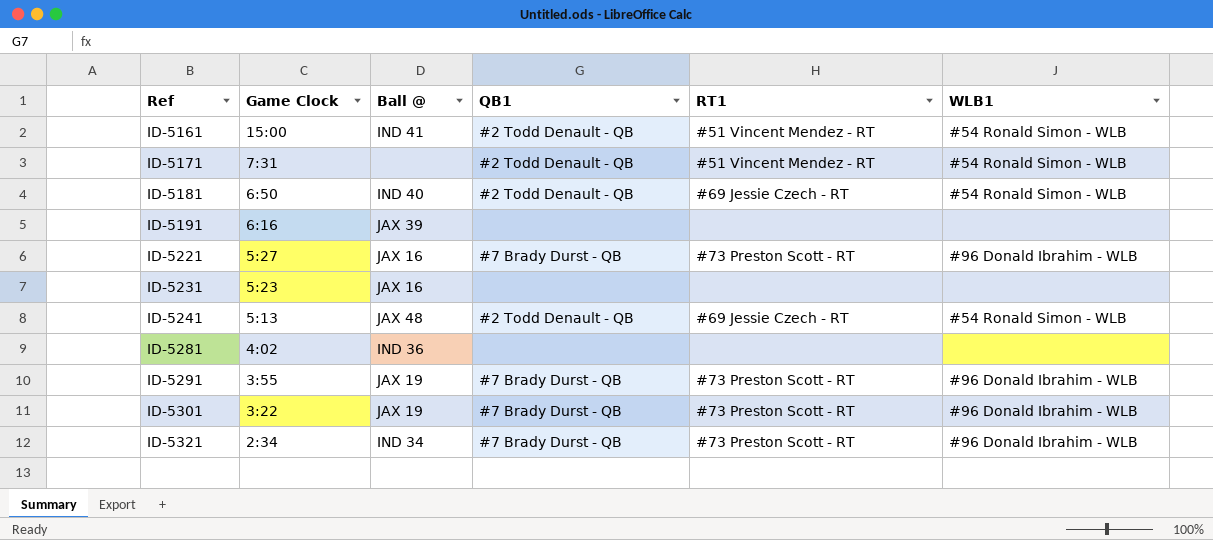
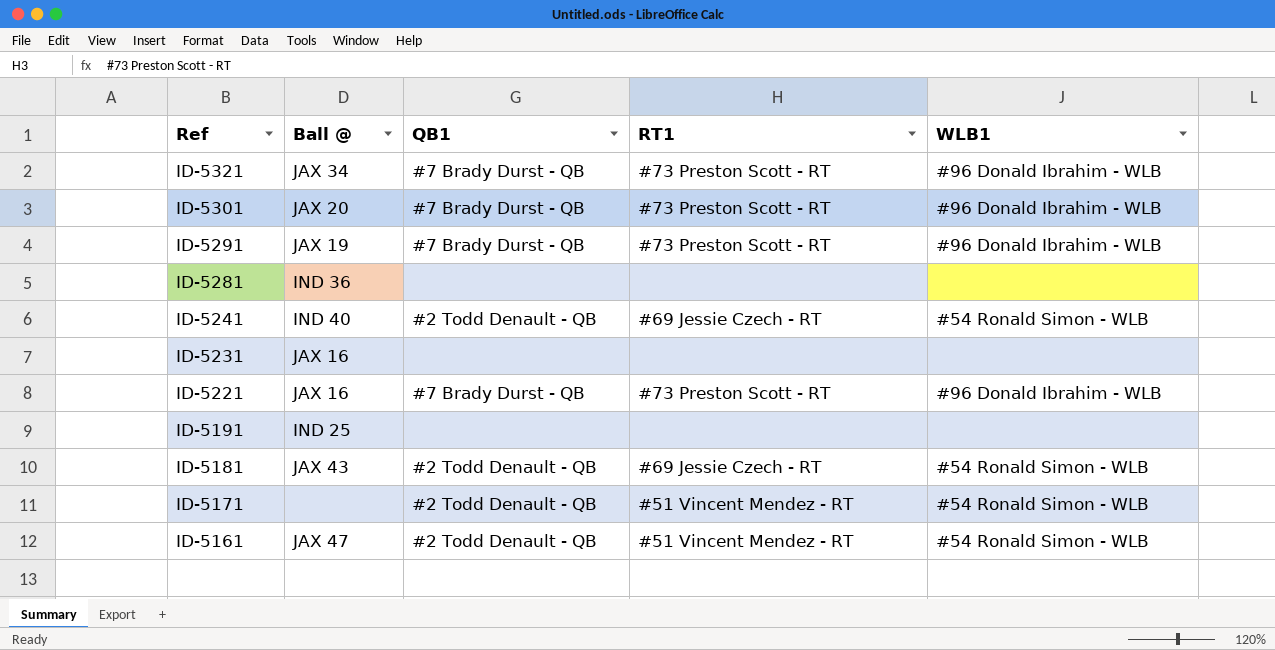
row order: Ref ascending -> Ref descending
column Game Clock | position: 2 -> none
ID-5321 | Ball @: IND 34 -> JAX 34
ID-5301 | Ball @: JAX 19 -> JAX 20
ID-5241 | Ball @: JAX 48 -> IND 40
ID-5191 | Ball @: JAX 39 -> IND 25
ID-5181 | Ball @: IND 40 -> JAX 43
ID-5161 | Ball @: IND 41 -> JAX 47

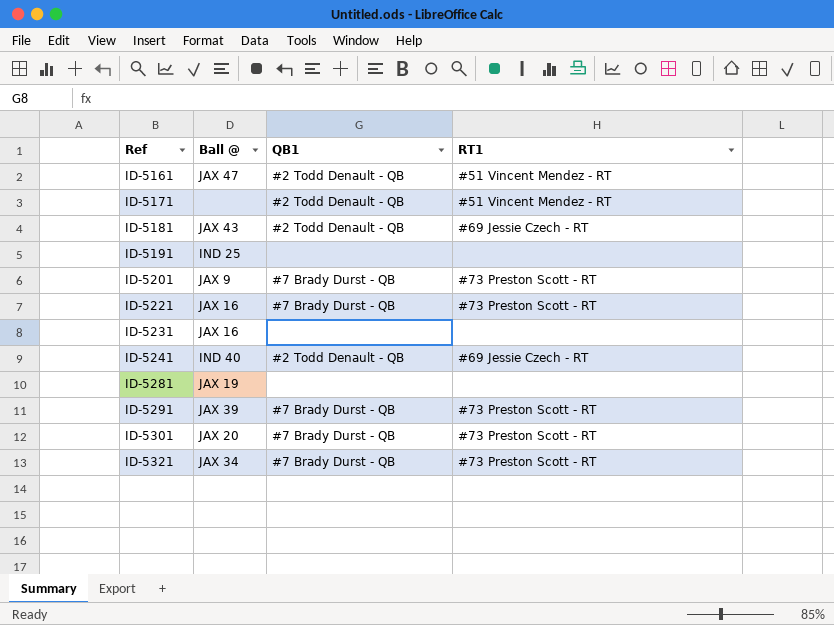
row order: Ref descending -> Ref ascending
column WLB1 | position: 5 -> none
row ID-5201: none -> JAX 9 | #7 Brady Durst - QB | #73 Preston Scott - RT
ID-5281 | Ball @: IND 36 -> JAX 19
ID-5291 | Ball @: JAX 19 -> JAX 39

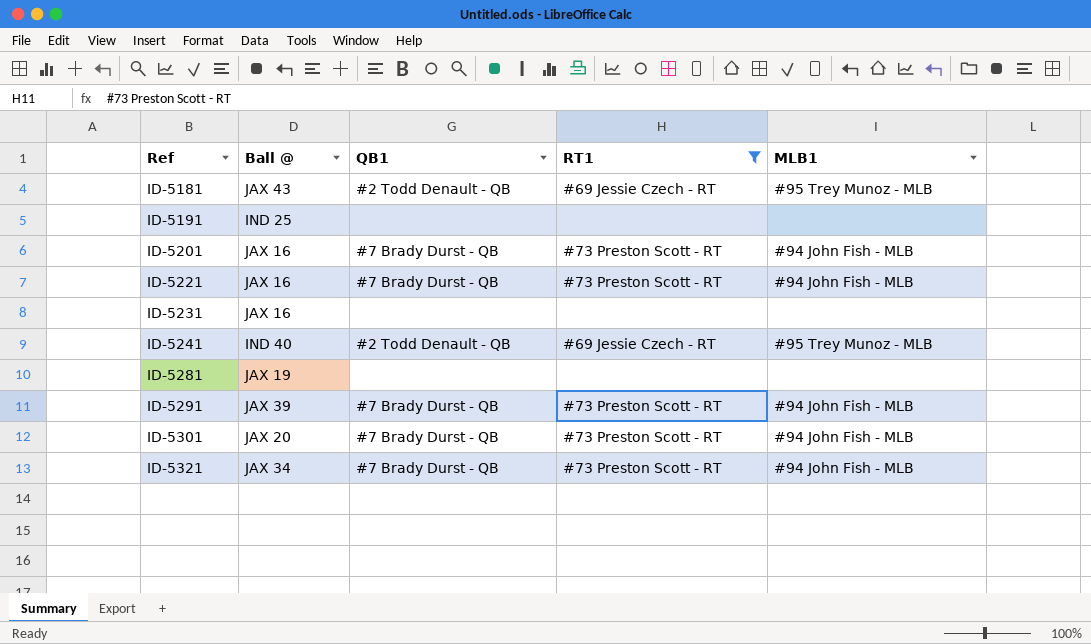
filter: none -> RT1 != #51 Vincent Mendez - RT
column MLB1 | position: none -> 5
ID-5201 | Ball @: JAX 9 -> JAX 16

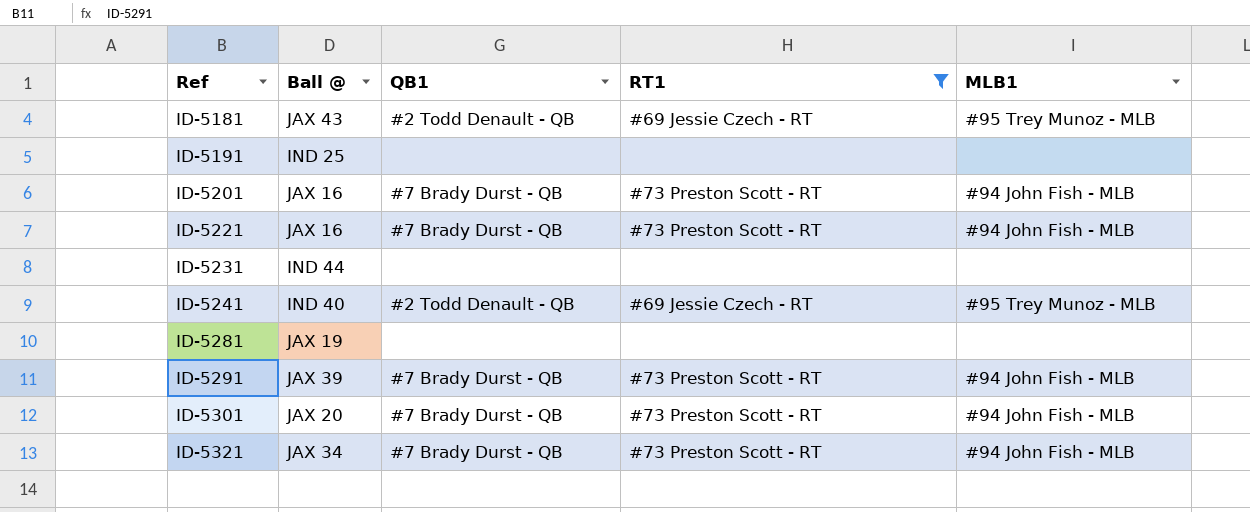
ID-5231 | Ball @: JAX 16 -> IND 44

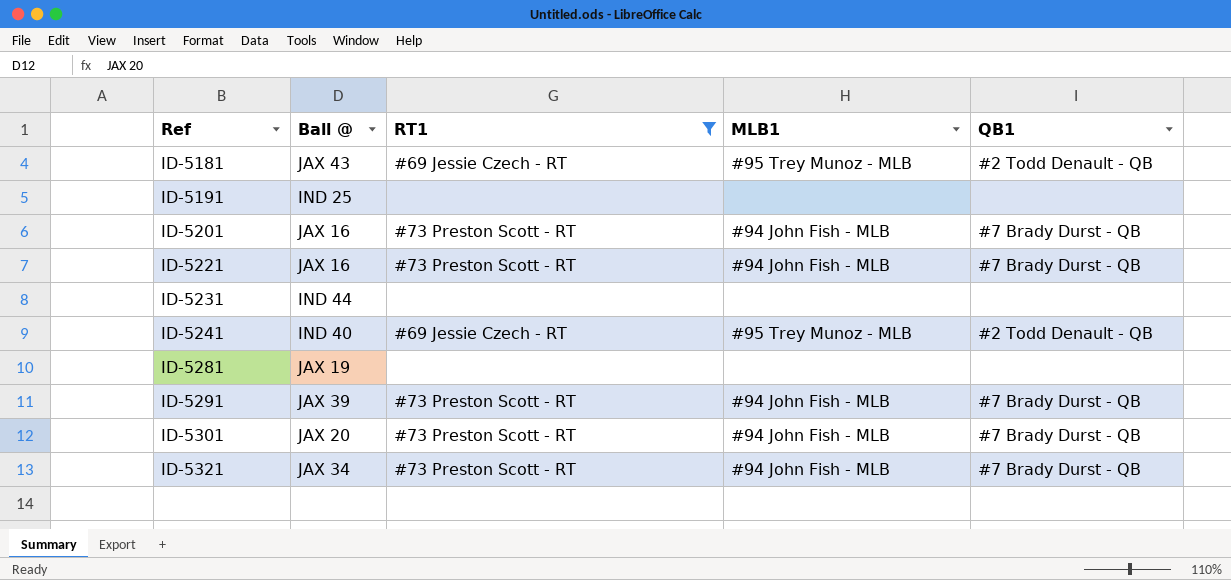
column QB1 | position: 3 -> 5

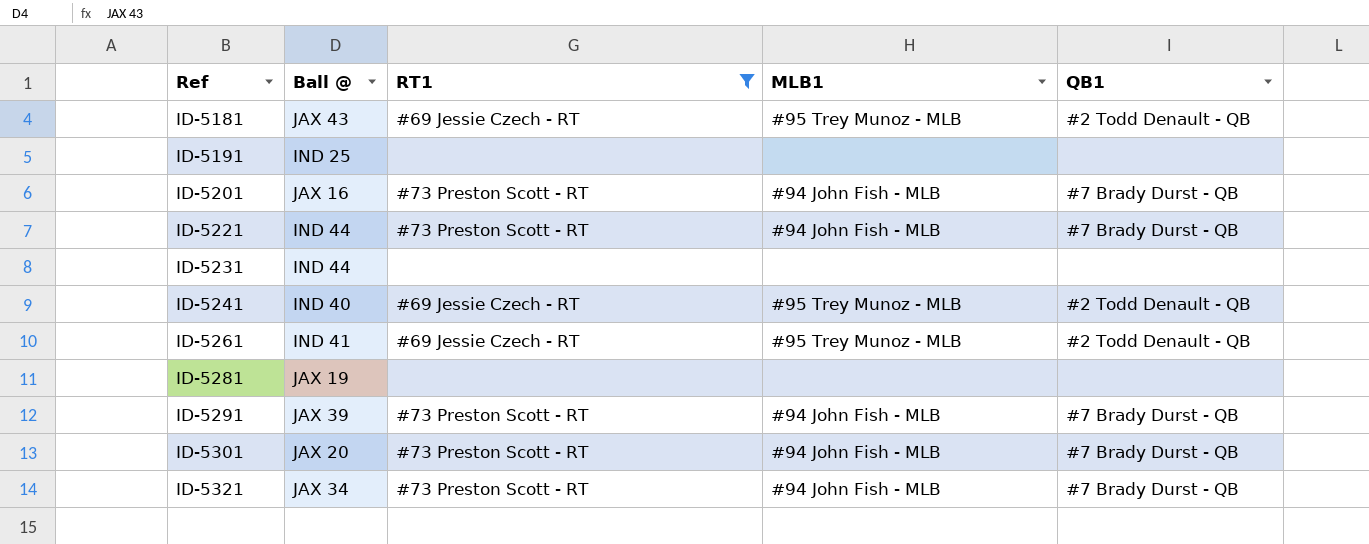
ID-5221 | Ball @: JAX 16 -> IND 44
row ID-5261: none -> IND 41 | #69 Jessie Czech - RT | #95 Trey Munoz - MLB | #2 Todd Denault - QB

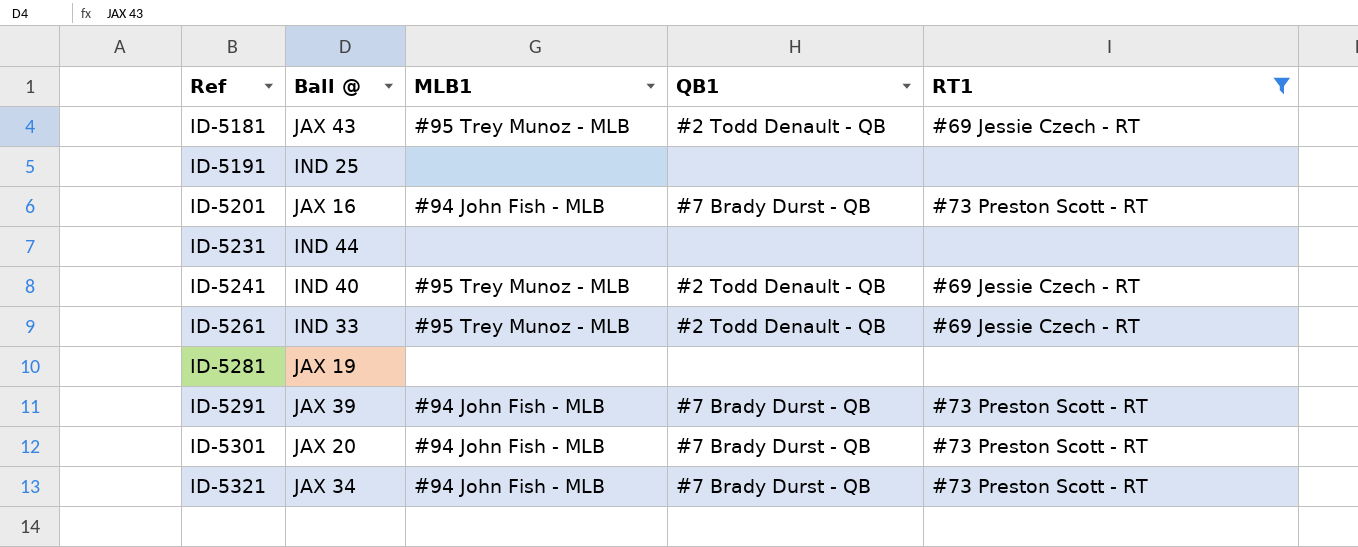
column RT1 | position: 3 -> 5
row ID-5221: IND 44 | #73 Preston Scott - RT | #94 John Fish - MLB | #7 Brady Durst - QB -> none
ID-5261 | Ball @: IND 41 -> IND 33

